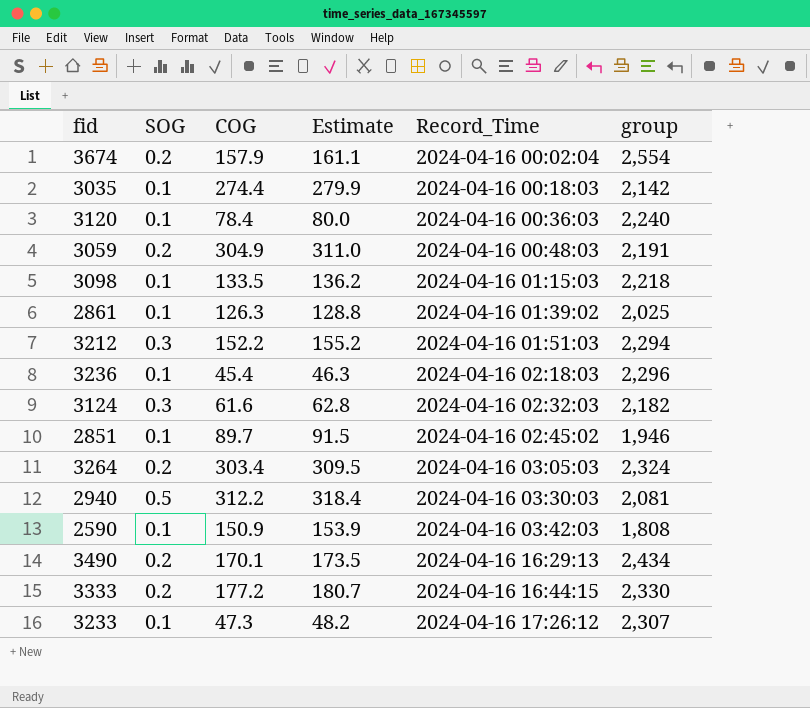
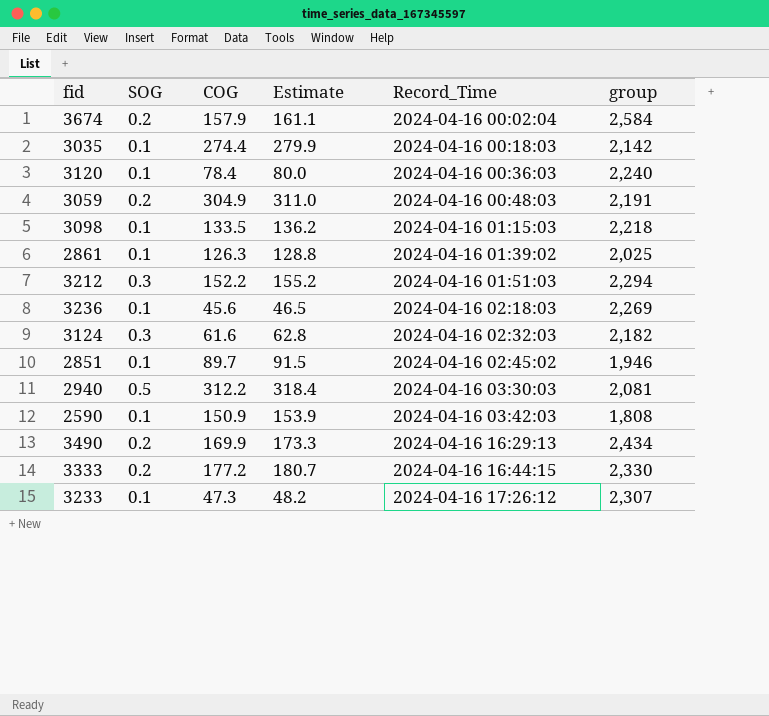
row 3264: 0.2 | 303.4 | 309.5 | 2024-04-16 03:05:03 | 2,324 -> none
3674 | group: 2,554 -> 2,584
3236 | COG: 45.4 -> 45.6
3236 | Estimate: 46.3 -> 46.5
3236 | group: 2,296 -> 2,269
3490 | COG: 170.1 -> 169.9
3490 | Estimate: 173.5 -> 173.3

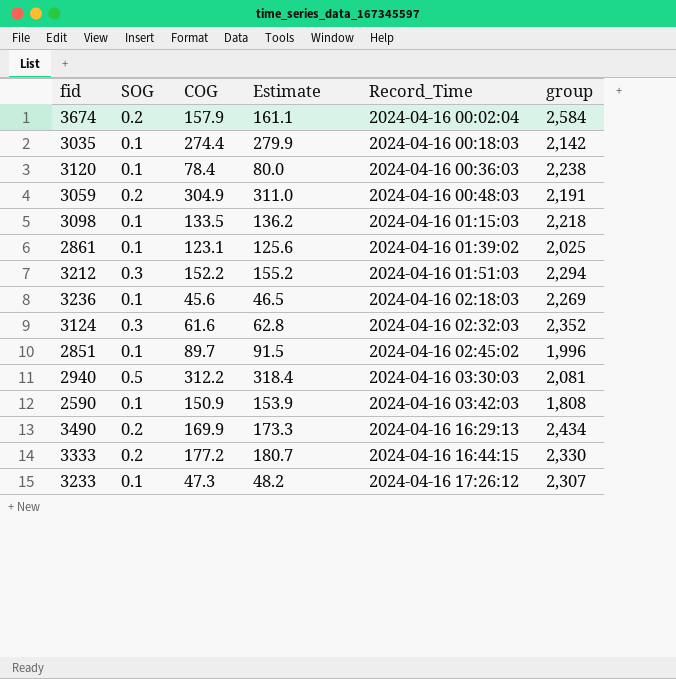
3120 | group: 2,240 -> 2,238
2861 | COG: 126.3 -> 123.1
2861 | Estimate: 128.8 -> 125.6
3124 | group: 2,182 -> 2,352
2851 | group: 1,946 -> 1,996

